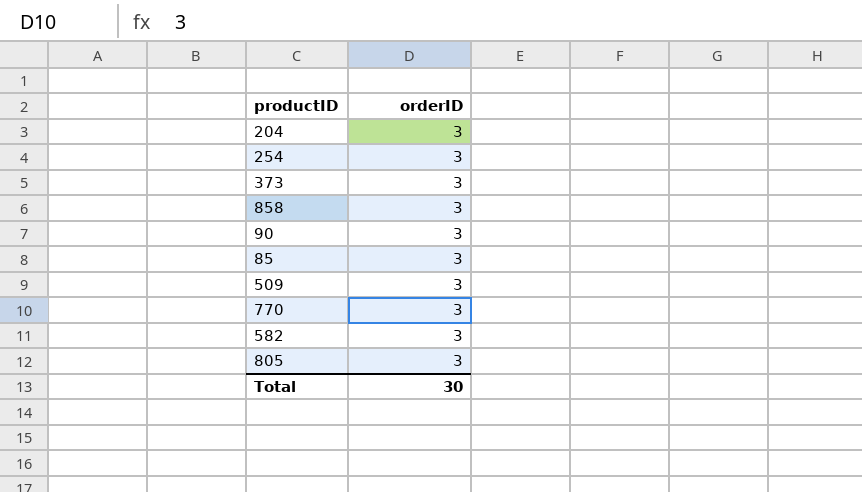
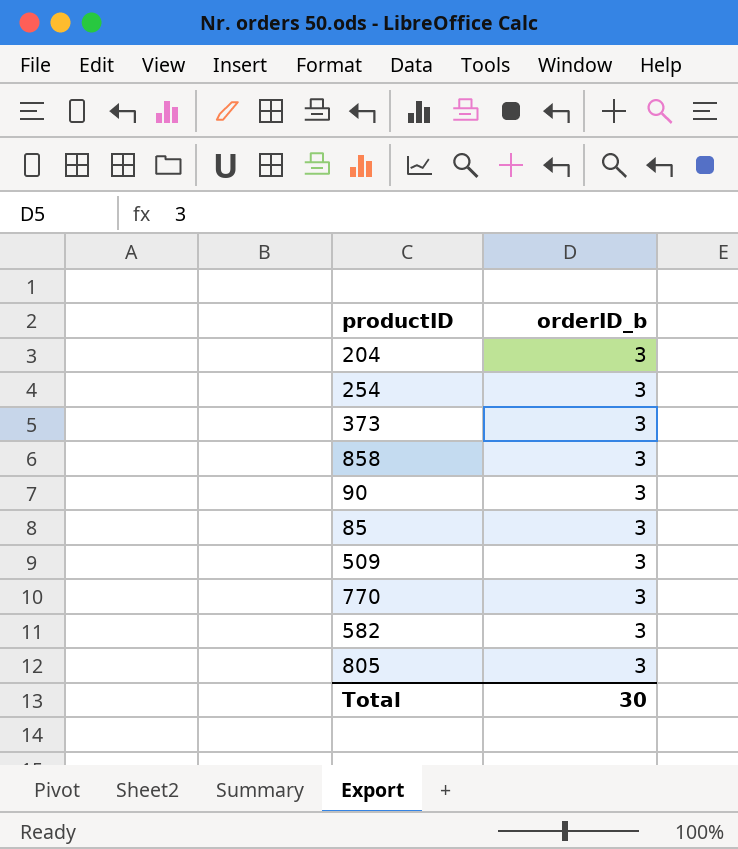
column name: orderID -> orderID_b

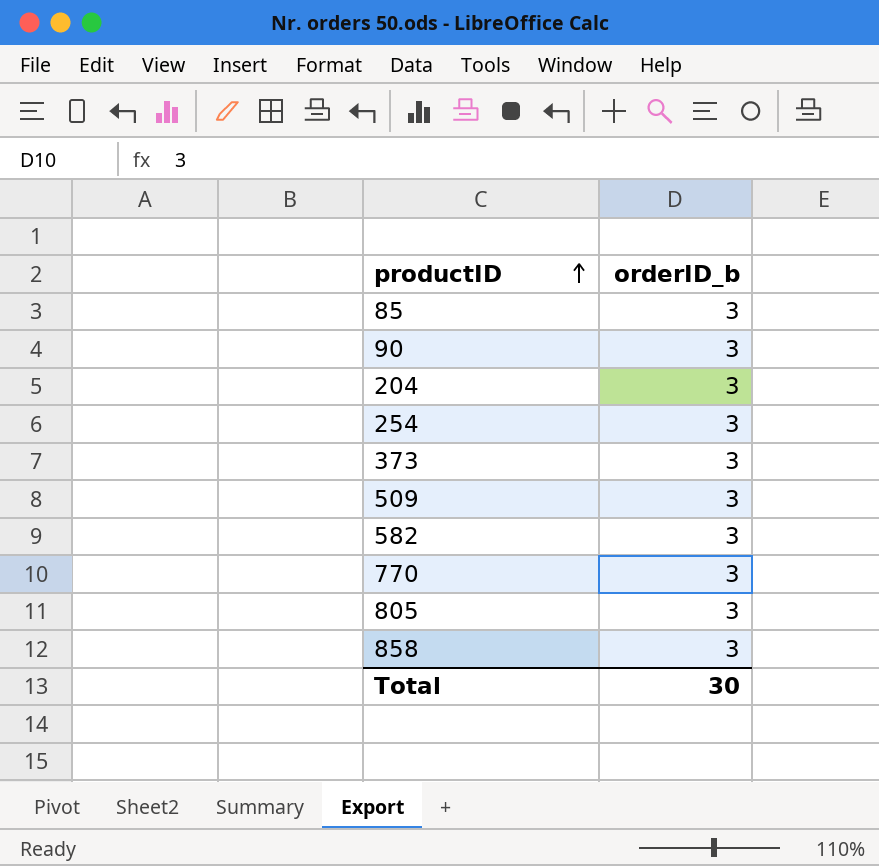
row order: none -> productID ascending

